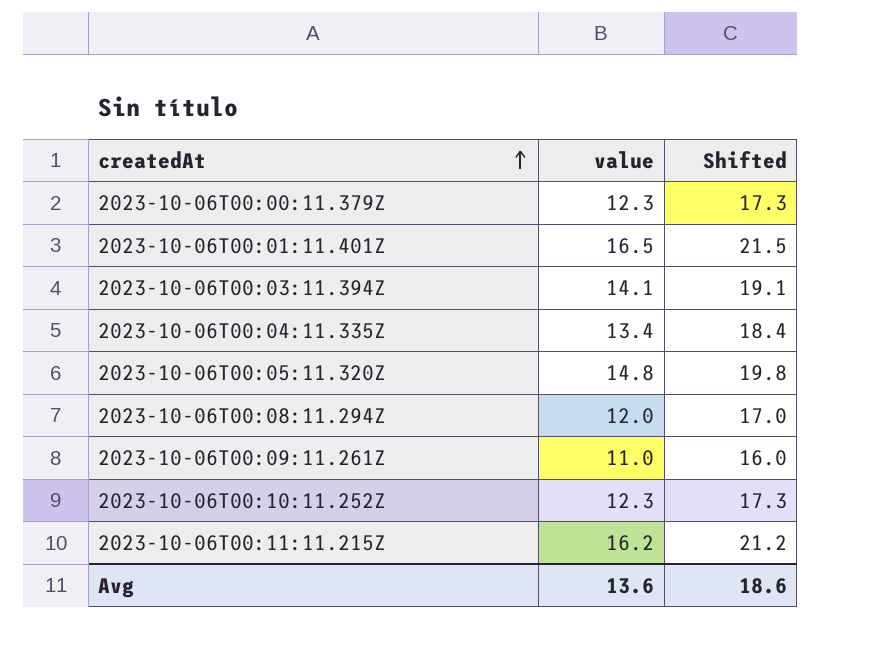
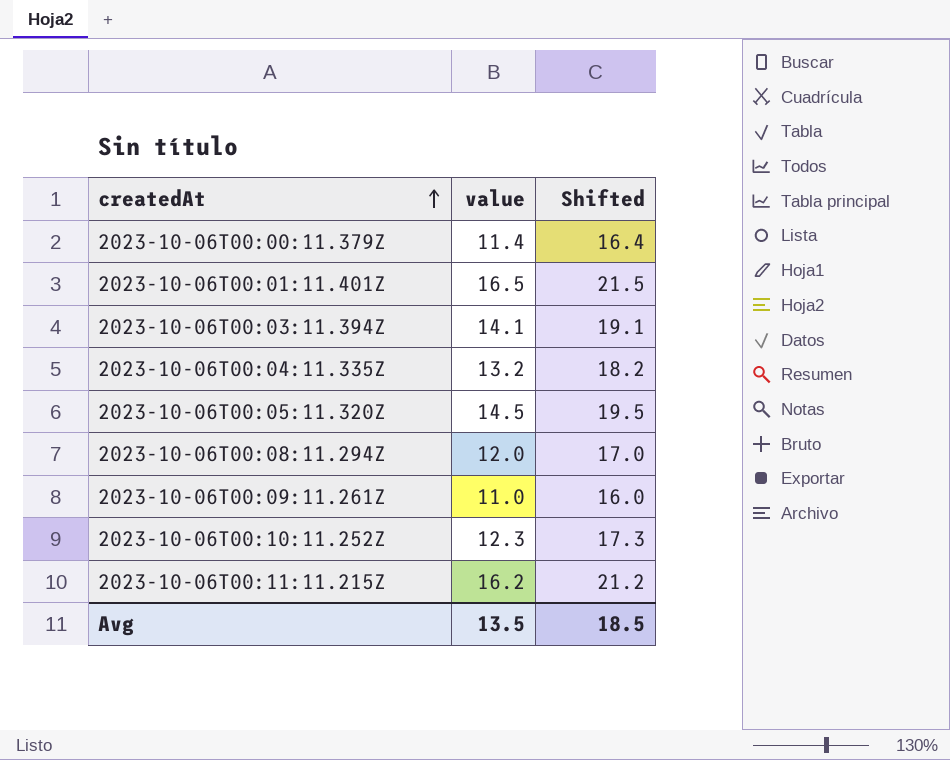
2023-10-06T00:00:11.379Z | value: 12.3 -> 11.4
2023-10-06T00:00:11.379Z | Shifted: 17.3 -> 16.4
2023-10-06T00:04:11.335Z | value: 13.4 -> 13.2
2023-10-06T00:04:11.335Z | Shifted: 18.4 -> 18.2
2023-10-06T00:05:11.320Z | value: 14.8 -> 14.5
2023-10-06T00:05:11.320Z | Shifted: 19.8 -> 19.5
Avg | value: 13.6 -> 13.5
Avg | Shifted: 18.6 -> 18.5

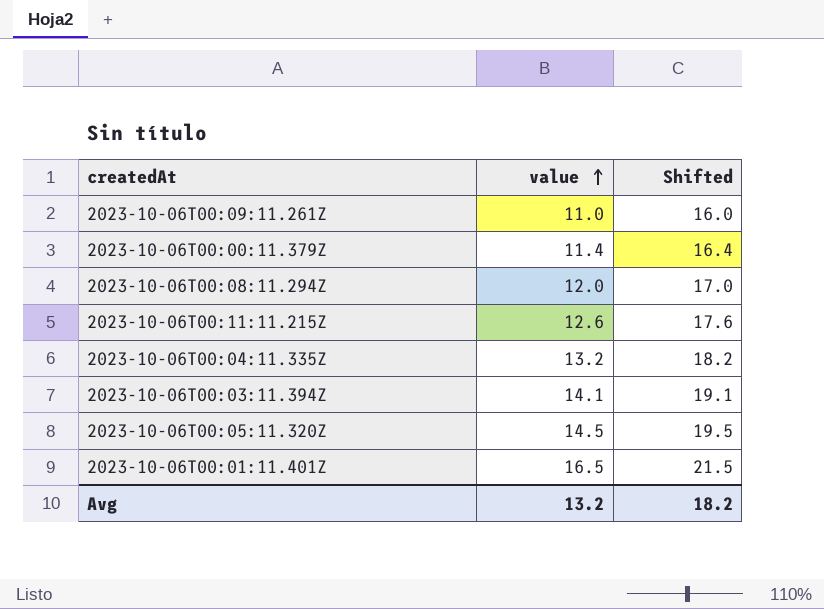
row order: createdAt ascending -> value ascending
row 2023-10-06T00:10:11.252Z: 12.3 | 17.3 -> none
2023-10-06T00:11:11.215Z | value: 16.2 -> 12.6
2023-10-06T00:11:11.215Z | Shifted: 21.2 -> 17.6
Avg | value: 13.5 -> 13.2
Avg | Shifted: 18.5 -> 18.2

